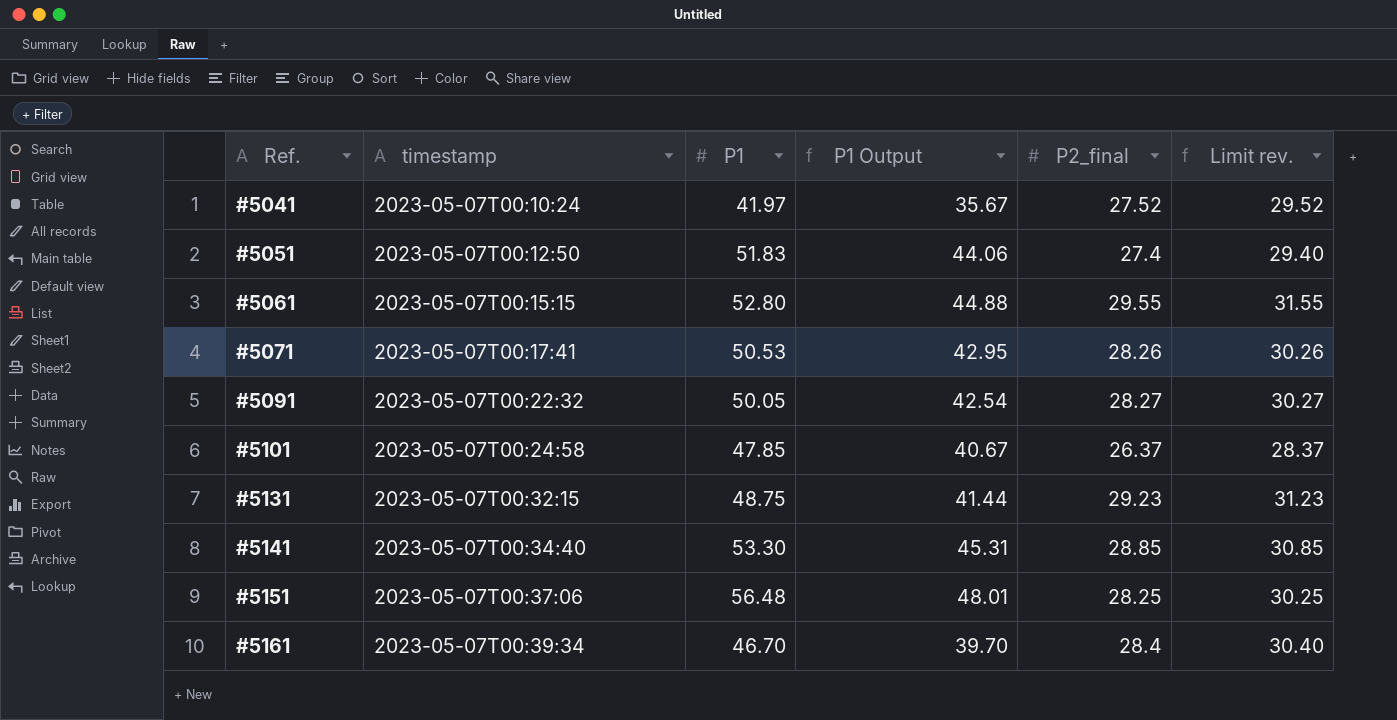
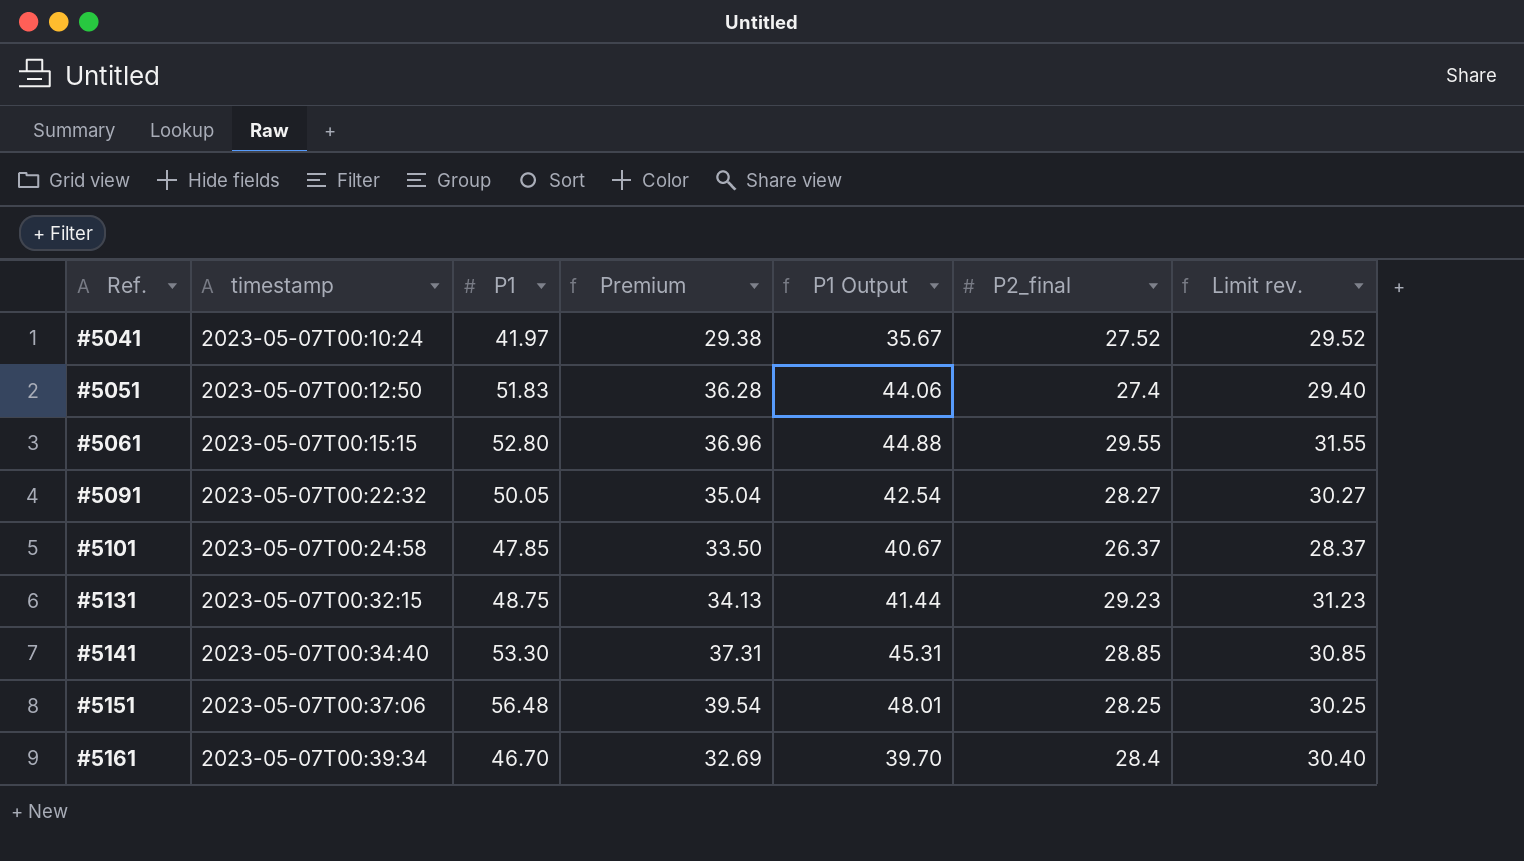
column Premium | formula: none -> [P1] * 0.7
row #5071: 2023-05-07T00:17:41 | 50.53 | 42.95 | 28.26 | 30.26 -> none

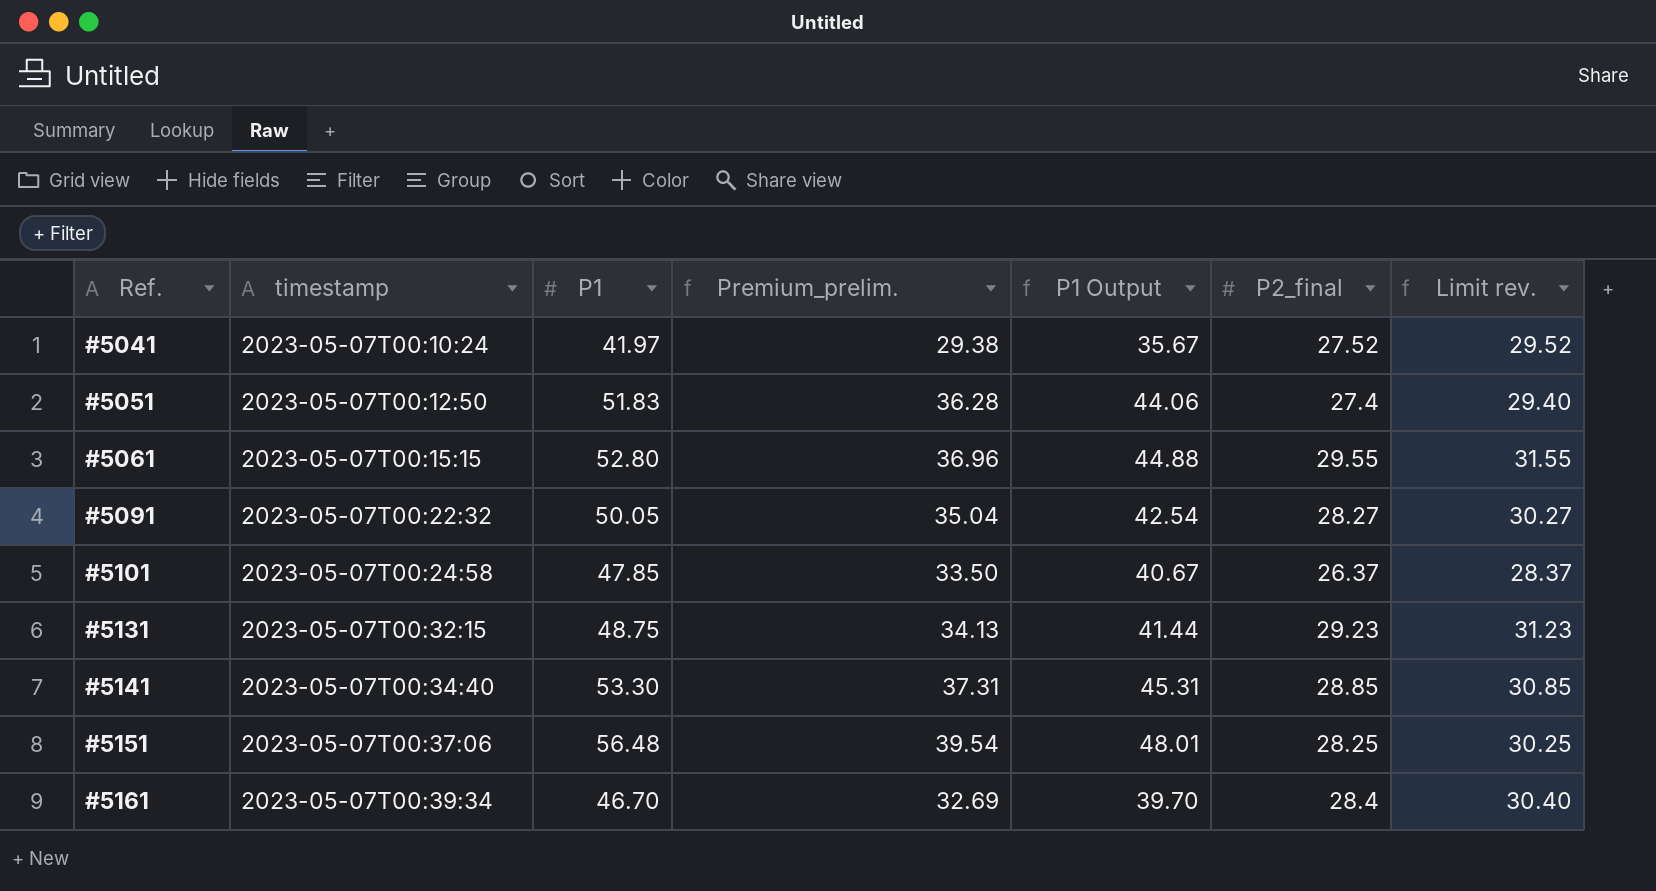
column name: Premium -> Premium_prelim.

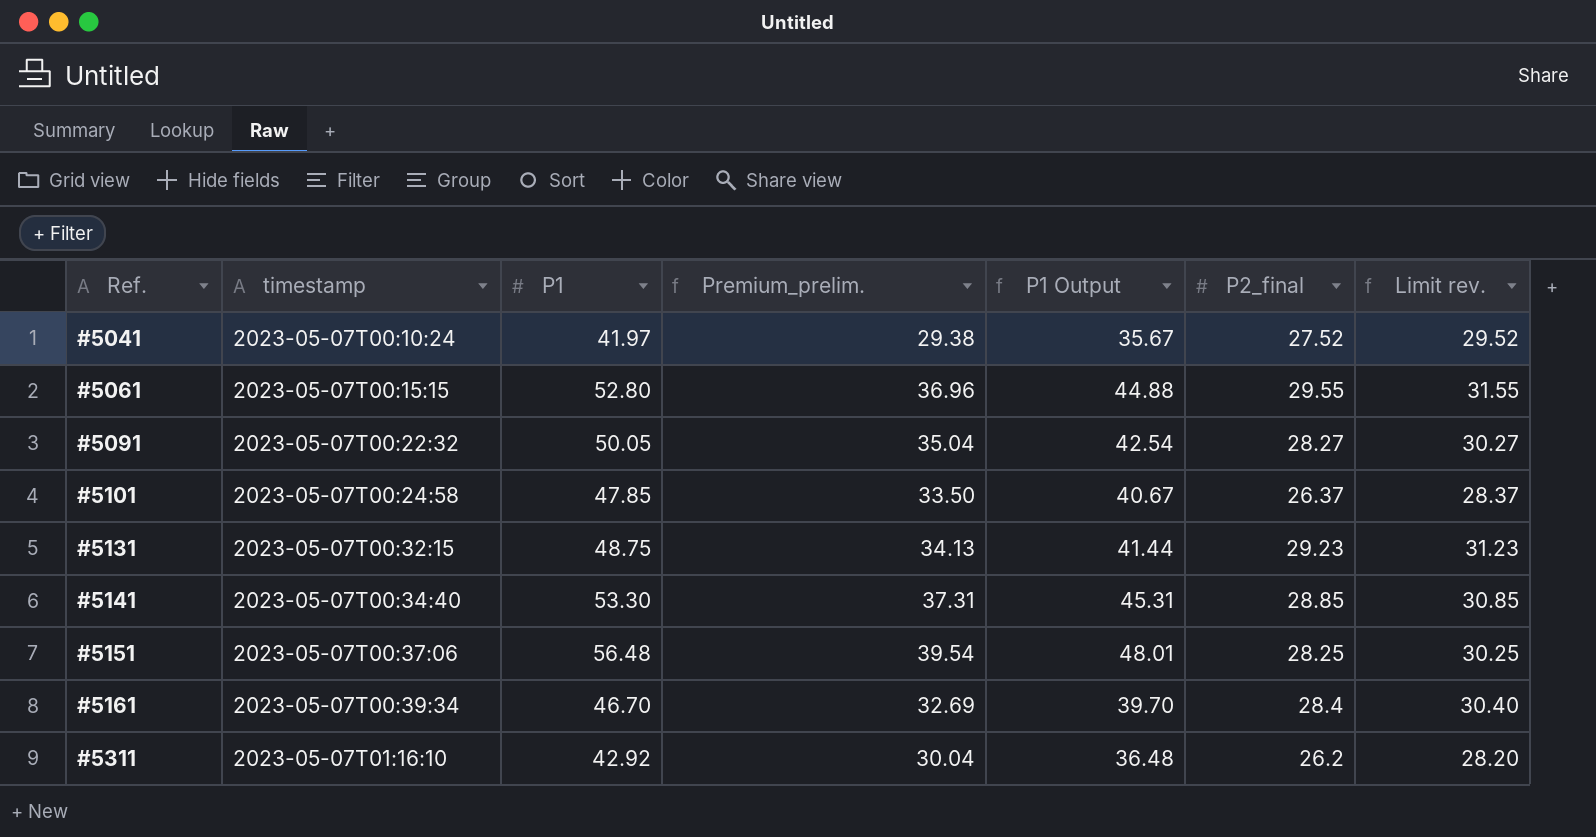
row #5051: 2023-05-07T00:12:50 | 51.83 | 36.28 | 44.06 | 27.4 | 29.40 -> none
row #5311: none -> 2023-05-07T01:16:10 | 42.92 | 30.04 | 36.48 | 26.2 | 28.20

